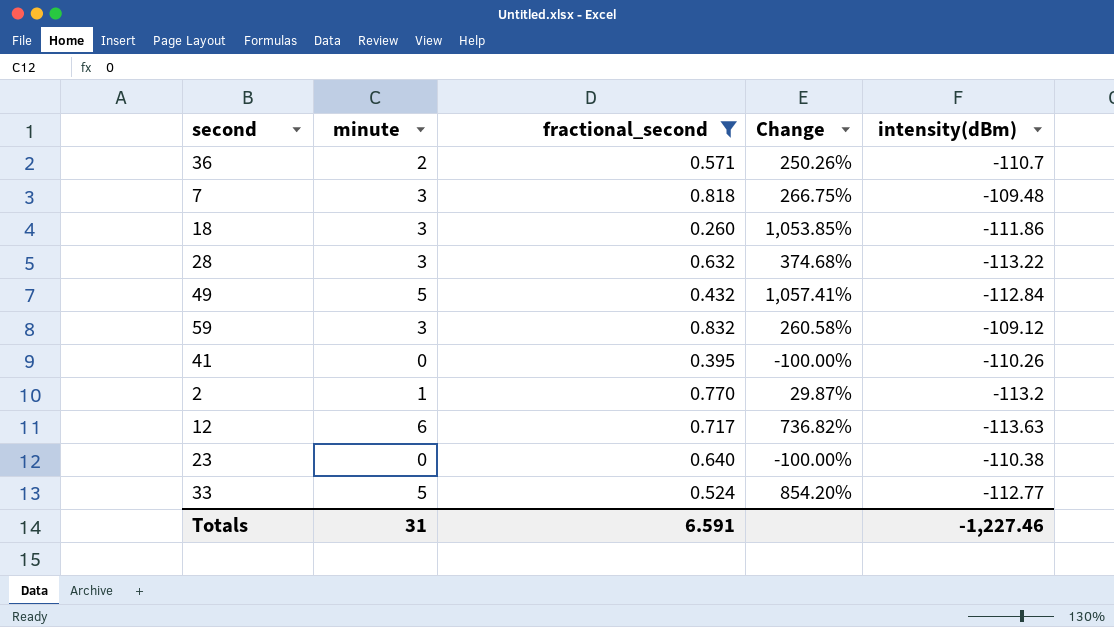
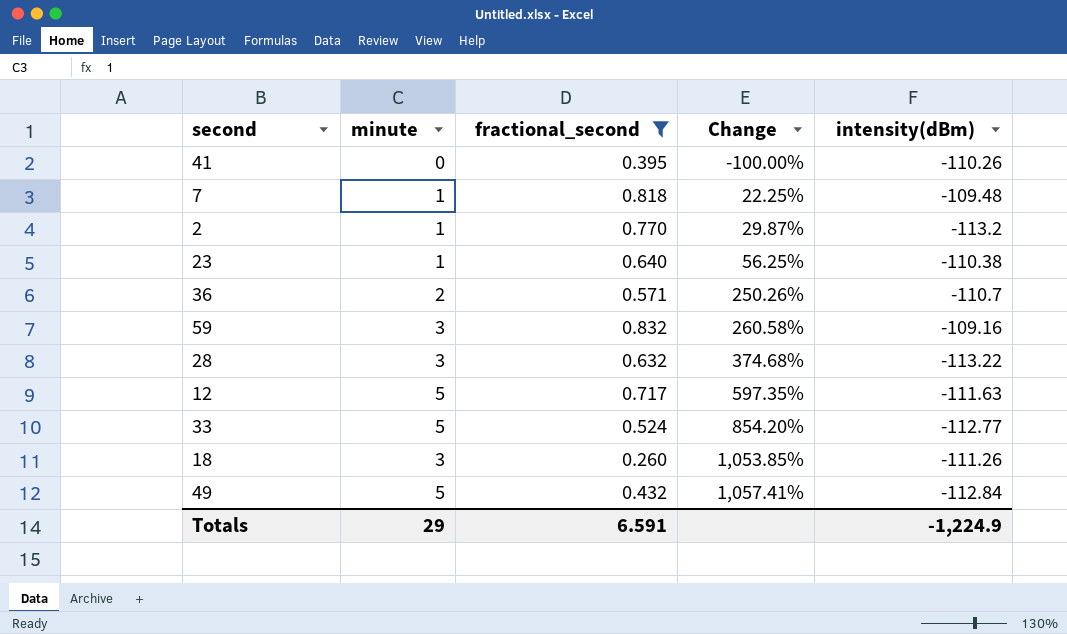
row order: none -> Change ascending
7 | minute: 3 -> 1
7 | Change: 266.75% -> 22.25%
23 | minute: 0 -> 1
23 | Change: -100.00% -> 56.25%
59 | intensity(dBm): -109.12 -> -109.16
12 | minute: 6 -> 5
12 | Change: 736.82% -> 597.35%
12 | intensity(dBm): -113.63 -> -111.63
18 | intensity(dBm): -111.86 -> -111.26
Totals | minute: 31 -> 29
Totals | intensity(dBm): -1,227.46 -> -1,224.9

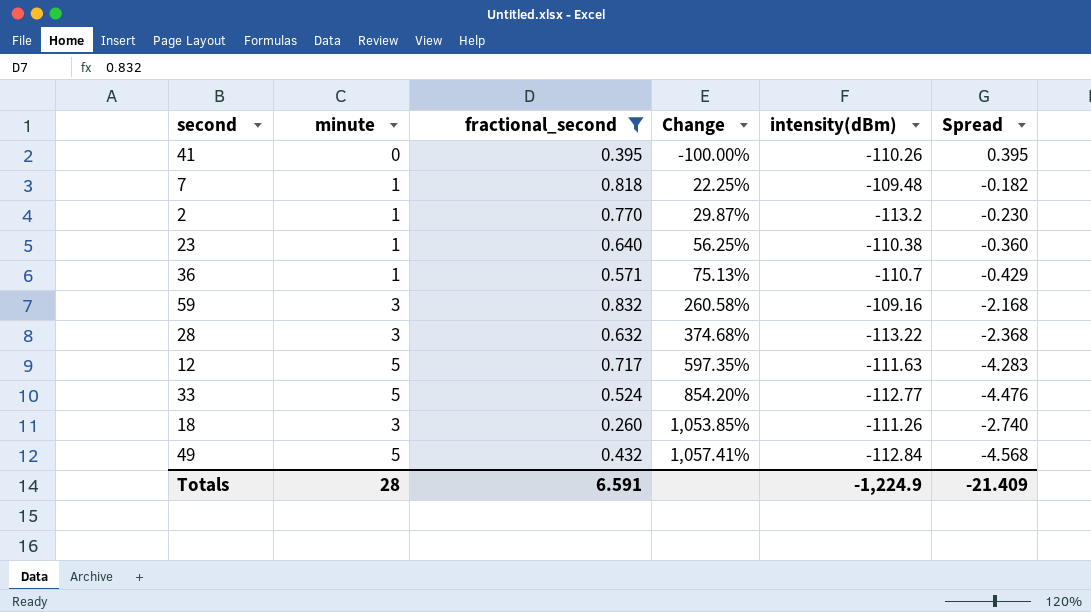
column Spread | formula: none -> [fractional_second] - [minute]
36 | minute: 2 -> 1
36 | Change: 250.26% -> 75.13%
Totals | minute: 29 -> 28

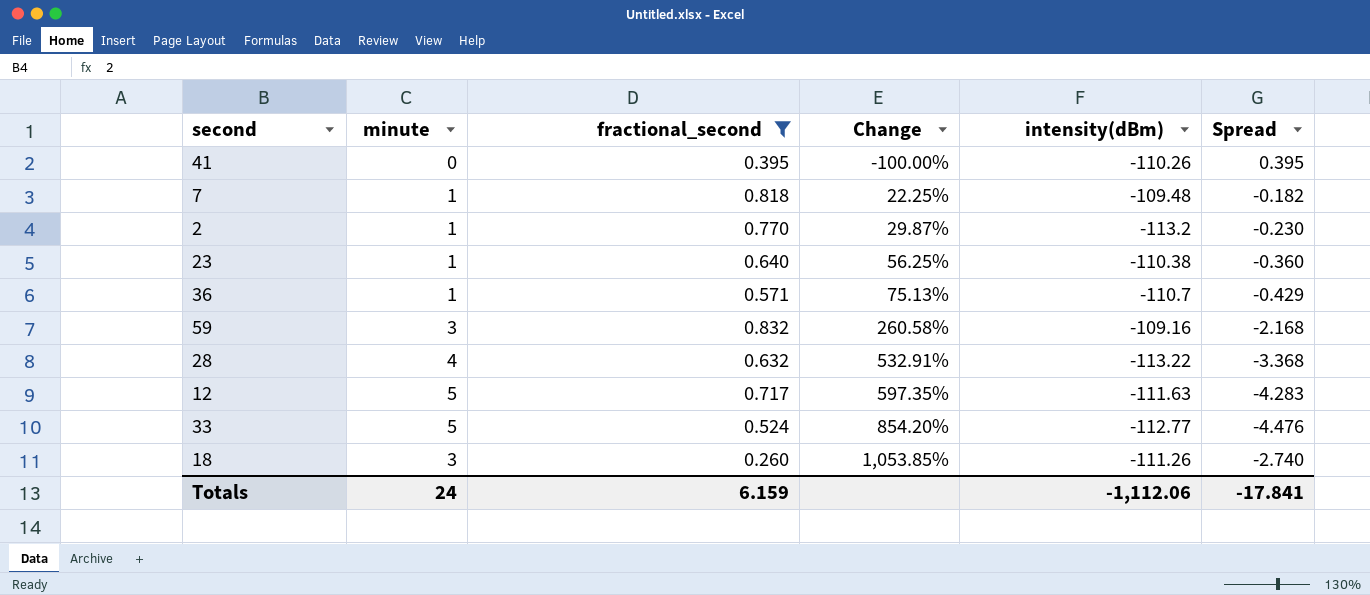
row 49: 5 | 0.432 | 1,057.41% | -112.84 | -4.568 -> none
28 | minute: 3 -> 4
28 | Change: 374.68% -> 532.91%
28 | Spread: -2.368 -> -3.368
Totals | minute: 28 -> 24
Totals | fractional_second: 6.591 -> 6.159
Totals | intensity(dBm): -1,224.9 -> -1,112.06
Totals | Spread: -21.409 -> -17.841

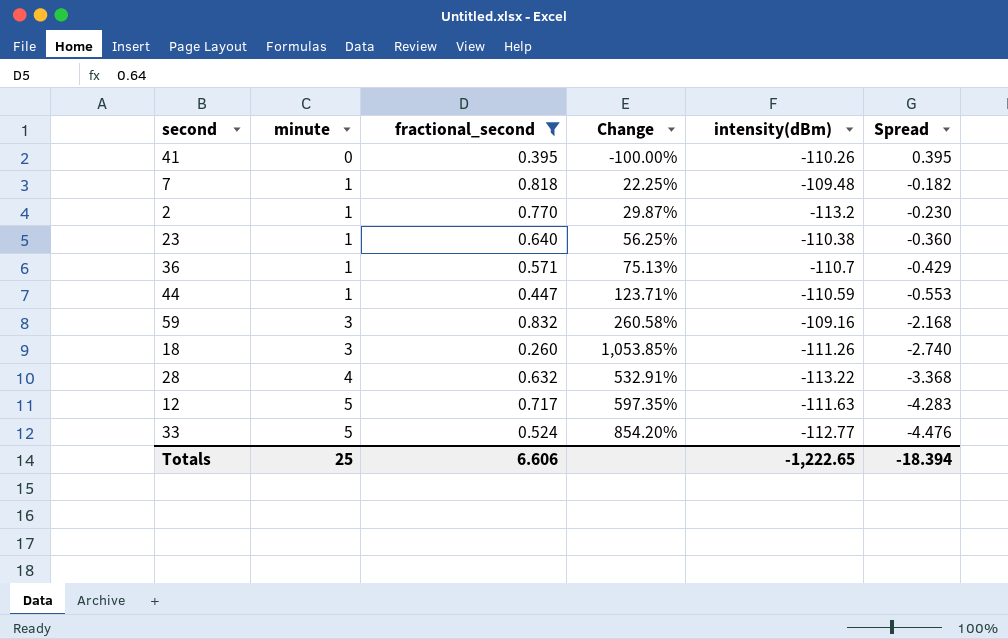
row order: Change ascending -> minute ascending
row 44: none -> 1 | 0.447 | 123.71% | -110.59 | -0.553
Totals | minute: 24 -> 25
Totals | fractional_second: 6.159 -> 6.606
Totals | intensity(dBm): -1,112.06 -> -1,222.65
Totals | Spread: -17.841 -> -18.394

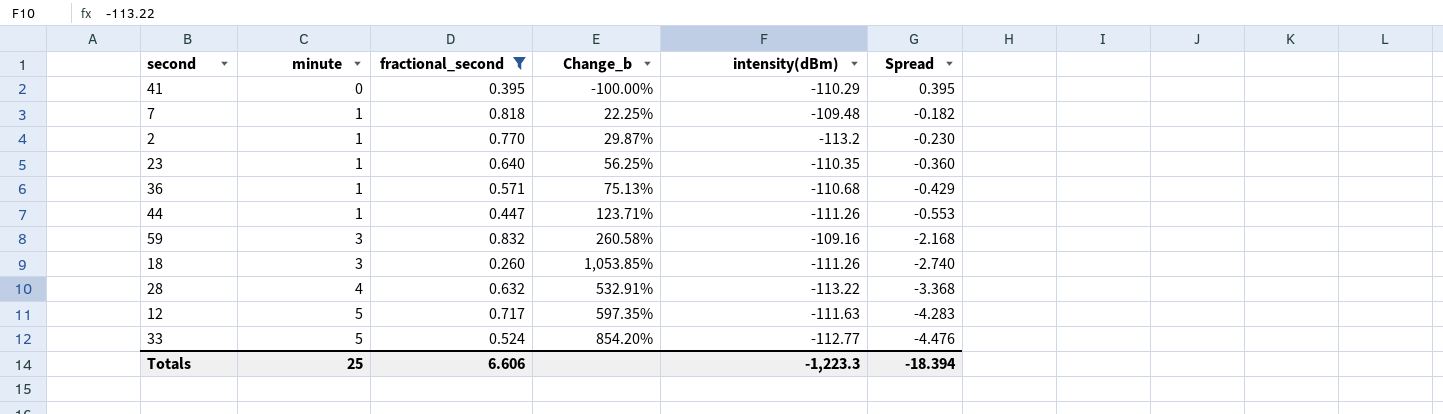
column name: Change -> Change_b
41 | intensity(dBm): -110.26 -> -110.29
23 | intensity(dBm): -110.38 -> -110.35
36 | intensity(dBm): -110.7 -> -110.68
44 | intensity(dBm): -110.59 -> -111.26
Totals | intensity(dBm): -1,222.65 -> -1,223.3

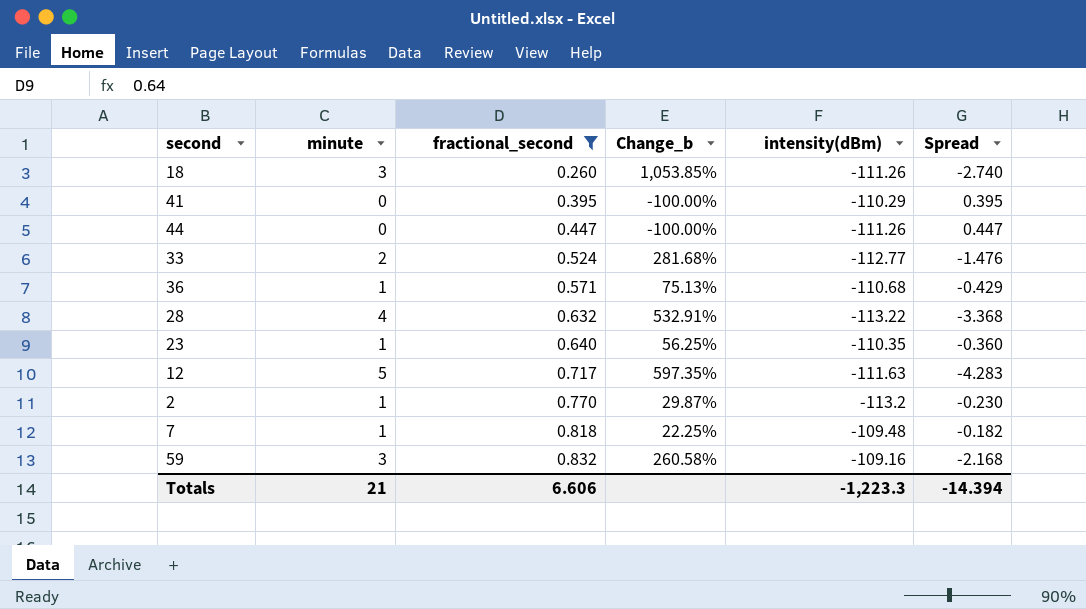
row order: minute ascending -> fractional_second ascending
44 | minute: 1 -> 0
44 | Change_b: 123.71% -> -100.00%
44 | Spread: -0.553 -> 0.447
33 | minute: 5 -> 2
33 | Change_b: 854.20% -> 281.68%
33 | Spread: -4.476 -> -1.476
Totals | minute: 25 -> 21
Totals | Spread: -18.394 -> -14.394

